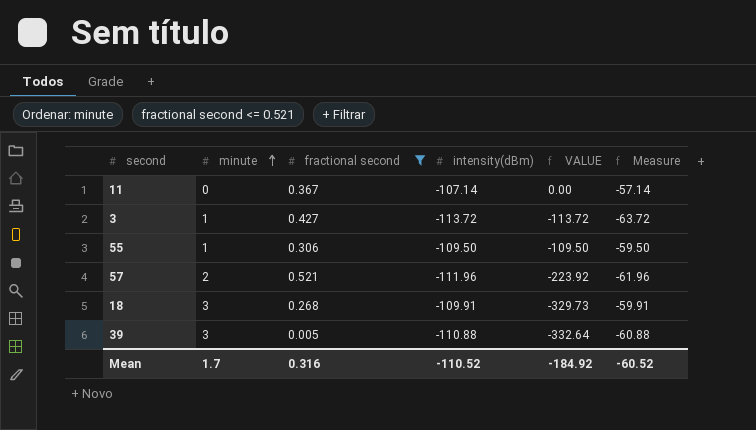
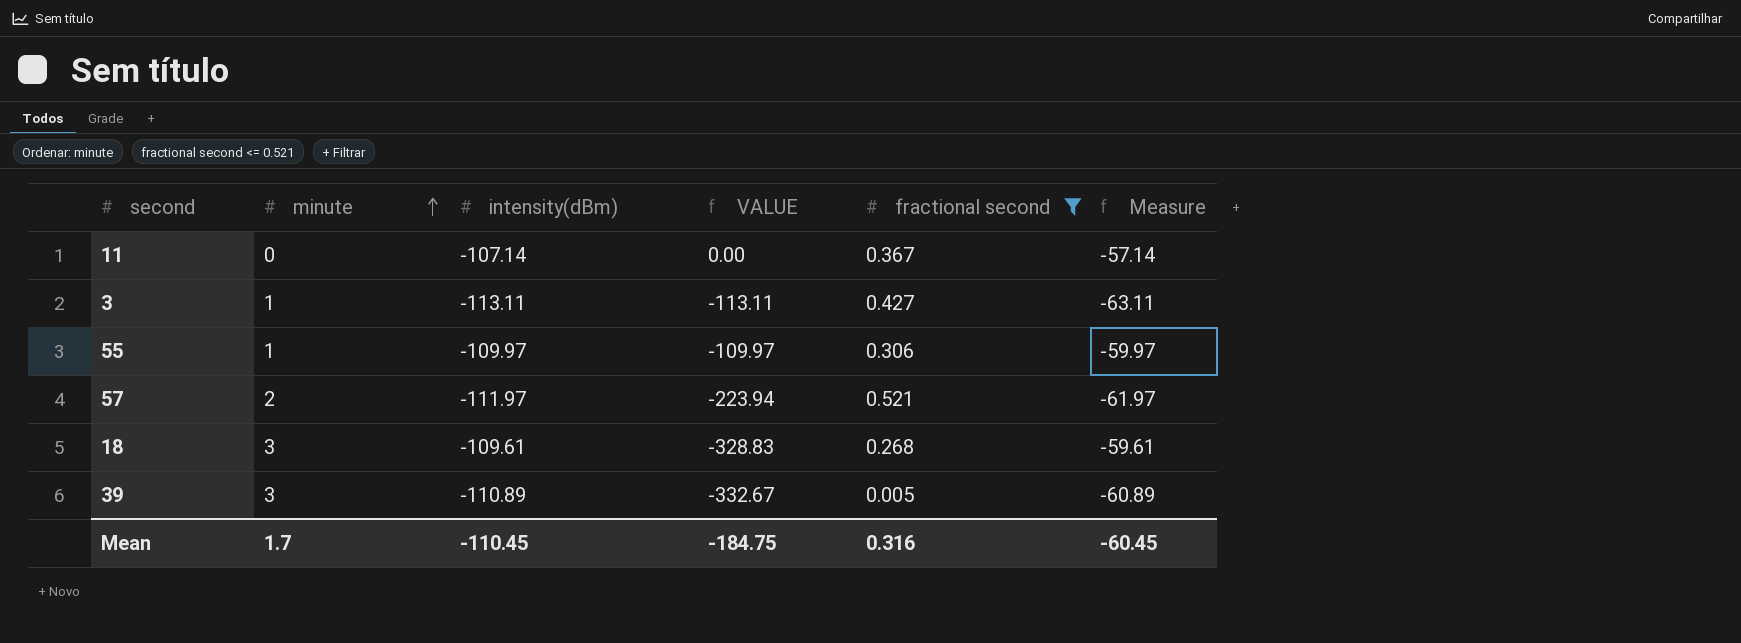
column fractional second | position: 3 -> 5
3 | intensity(dBm): -113.72 -> -113.11
3 | VALUE: -113.72 -> -113.11
3 | Measure: -63.72 -> -63.11
55 | intensity(dBm): -109.50 -> -109.97
55 | VALUE: -109.50 -> -109.97
55 | Measure: -59.50 -> -59.97
57 | intensity(dBm): -111.96 -> -111.97
57 | VALUE: -223.92 -> -223.94
57 | Measure: -61.96 -> -61.97
18 | intensity(dBm): -109.91 -> -109.61
18 | VALUE: -329.73 -> -328.83
18 | Measure: -59.91 -> -59.61
39 | intensity(dBm): -110.88 -> -110.89
39 | VALUE: -332.64 -> -332.67
39 | Measure: -60.88 -> -60.89
Mean | intensity(dBm): -110.52 -> -110.45
Mean | VALUE: -184.92 -> -184.75
Mean | Measure: -60.52 -> -60.45

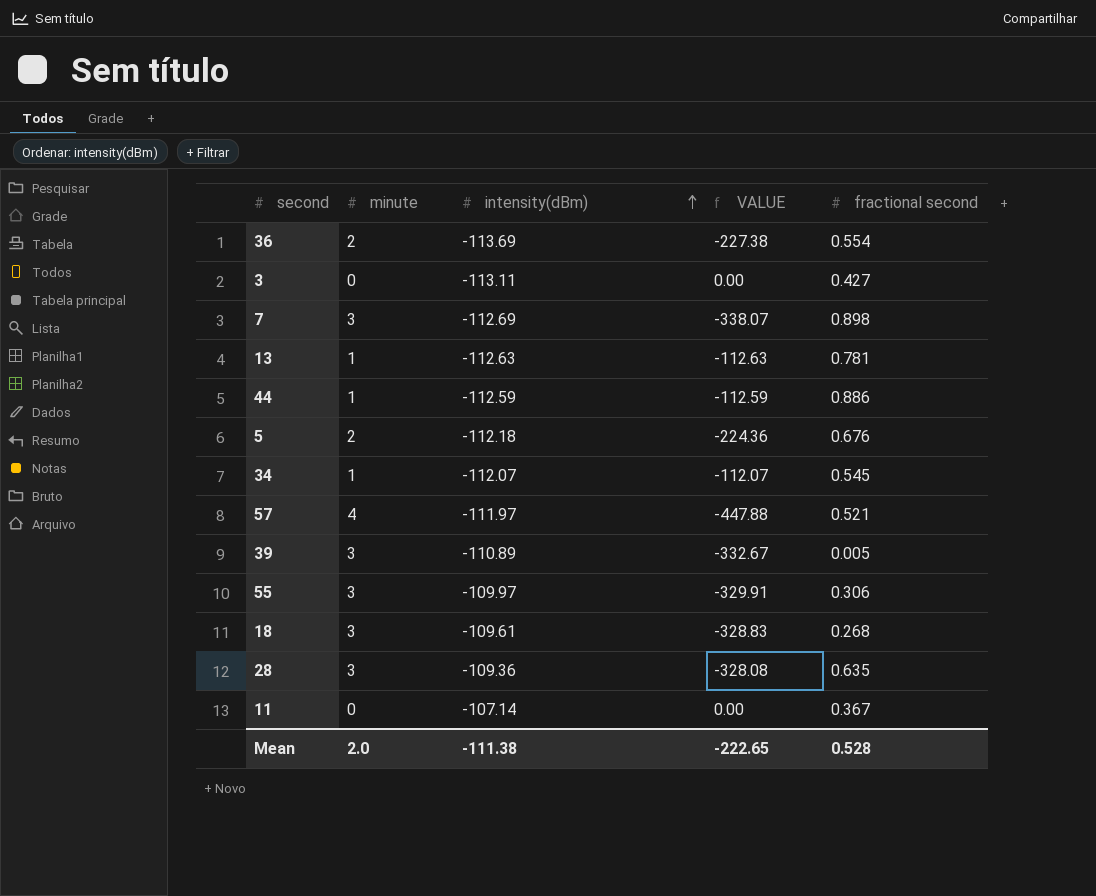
filter: fractional second <= 0.521 -> none
row order: minute ascending -> intensity(dBm) ascending
column Measure | formula: [intensity(dBm)] + 50 -> none
3 | minute: 1 -> 0
3 | VALUE: -113.11 -> 0.00
57 | minute: 2 -> 4
57 | VALUE: -223.94 -> -447.88
55 | minute: 1 -> 3
55 | VALUE: -109.97 -> -329.91
Mean | minute: 1.7 -> 2.0
Mean | intensity(dBm): -110.45 -> -111.38
Mean | VALUE: -184.75 -> -222.65
Mean | fractional second: 0.316 -> 0.528

